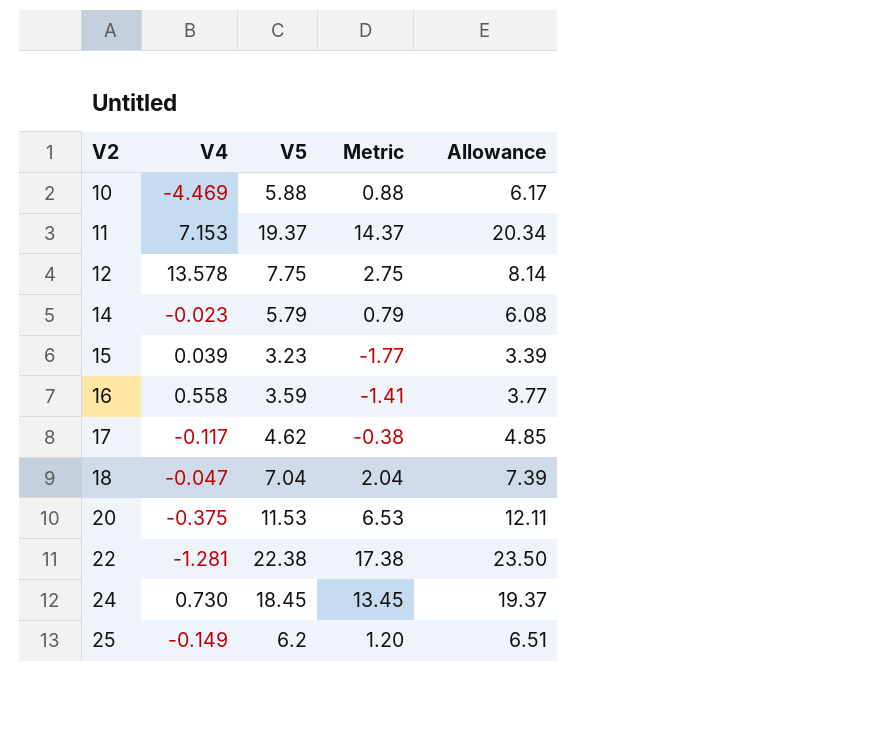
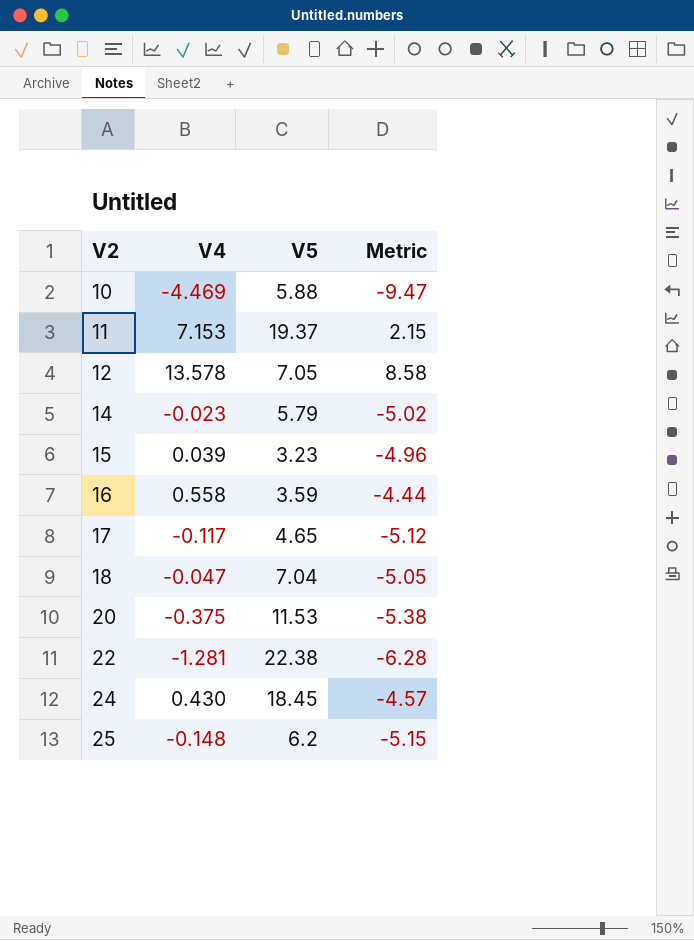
column Allowance | formula: [V5] * 1.05 -> none
column Metric | formula: [V5] - 5 -> [V4] - 5
12 | V5: 7.75 -> 7.05
17 | V5: 4.62 -> 4.65
24 | V4: 0.730 -> 0.430
25 | V4: -0.149 -> -0.148

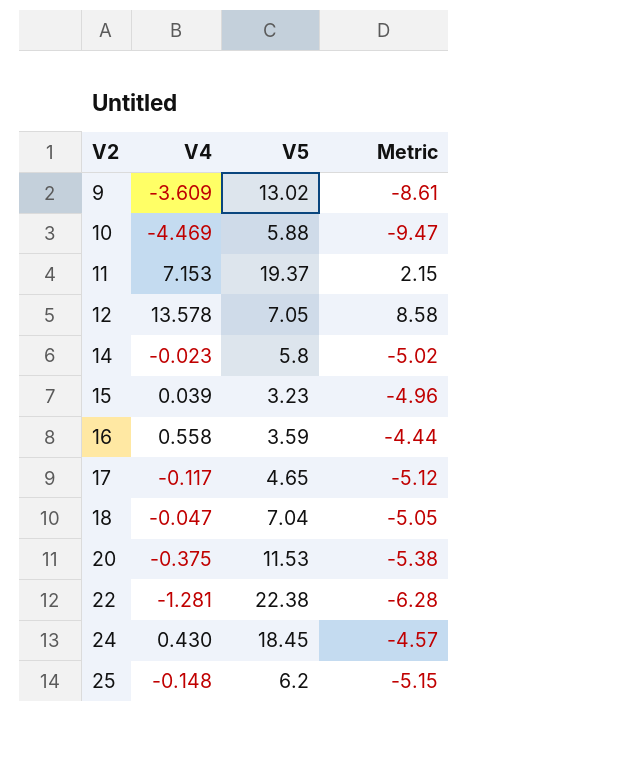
row 9: none -> -3.609 | 13.02 | -8.61
14 | V5: 5.79 -> 5.8

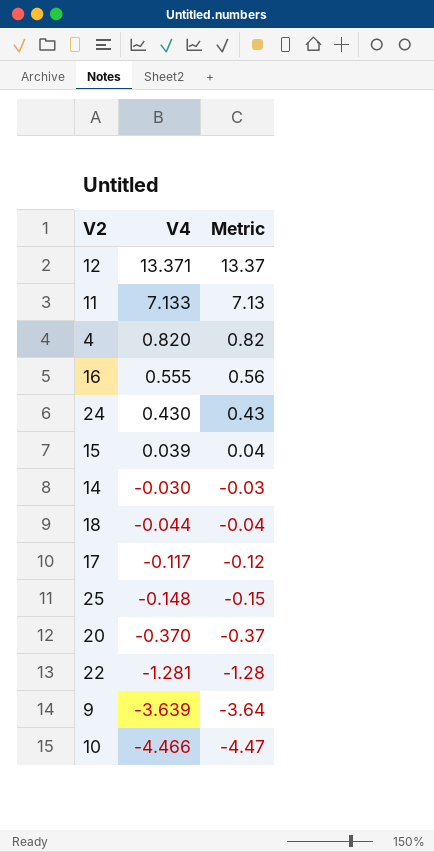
row order: V2 ascending -> V4 descending
column V5 | position: 3 -> none
column Metric | formula: [V4] - 5 -> [V4] + 0
12 | V4: 13.578 -> 13.371
11 | V4: 7.153 -> 7.133
row 4: none -> 0.820 | 0.82
16 | V4: 0.558 -> 0.555
14 | V4: -0.023 -> -0.030
18 | V4: -0.047 -> -0.044
20 | V4: -0.375 -> -0.370
9 | V4: -3.609 -> -3.639
10 | V4: -4.469 -> -4.466

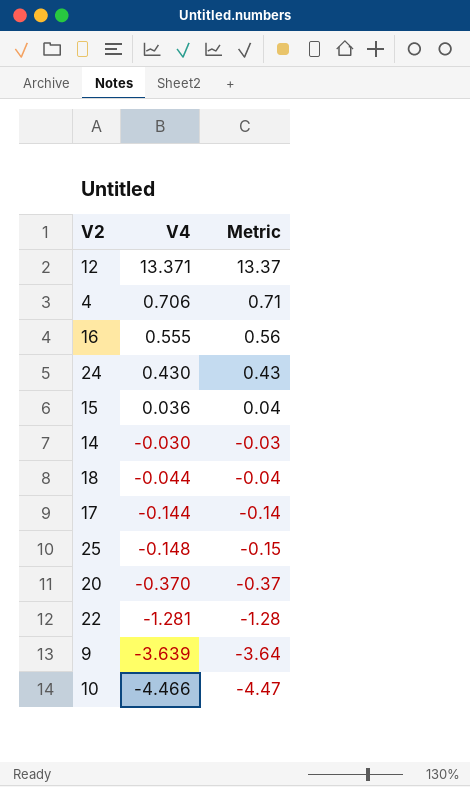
row 11: 7.133 | 7.13 -> none
4 | V4: 0.820 -> 0.706
4 | Metric: 0.82 -> 0.71
15 | V4: 0.039 -> 0.036
17 | V4: -0.117 -> -0.144
17 | Metric: -0.12 -> -0.14

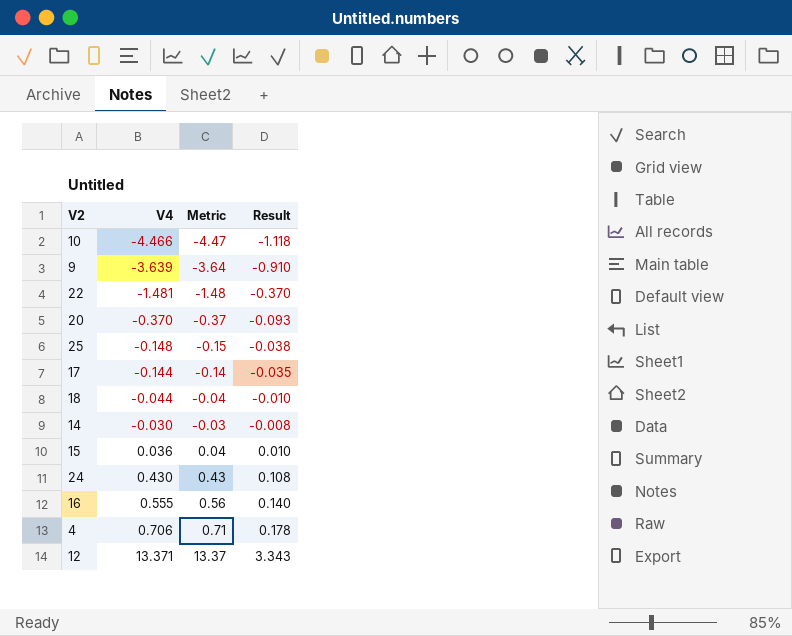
row order: V4 descending -> V4 ascending
column Result | formula: none -> [Metric] * 0.25
22 | V4: -1.281 -> -1.481
22 | Metric: -1.28 -> -1.48

